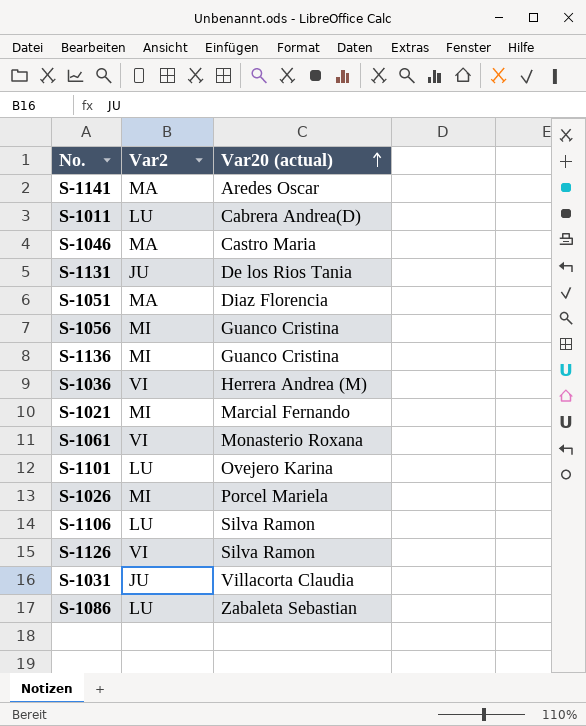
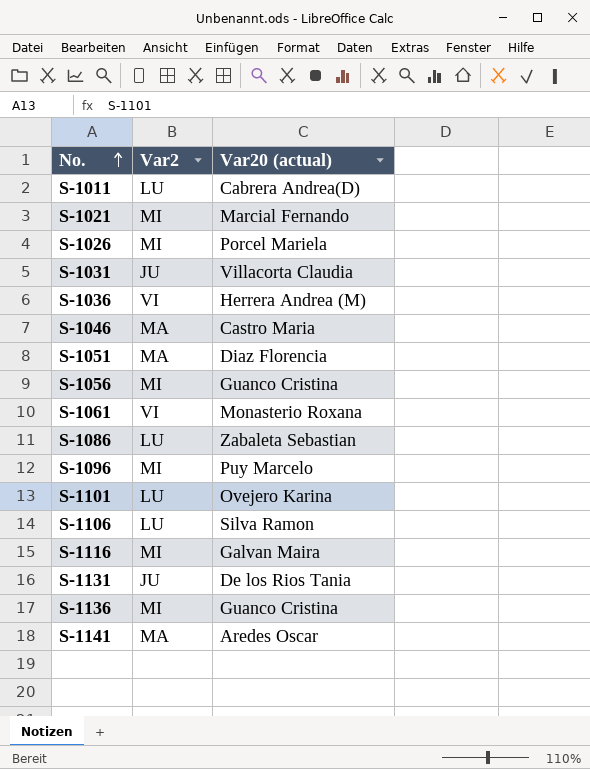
row order: Var20 (actual) ascending -> No. ascending
row S-1126: VI | Silva Ramon -> none
row S-1096: none -> MI | Puy Marcelo
row S-1116: none -> MI | Galvan Maira

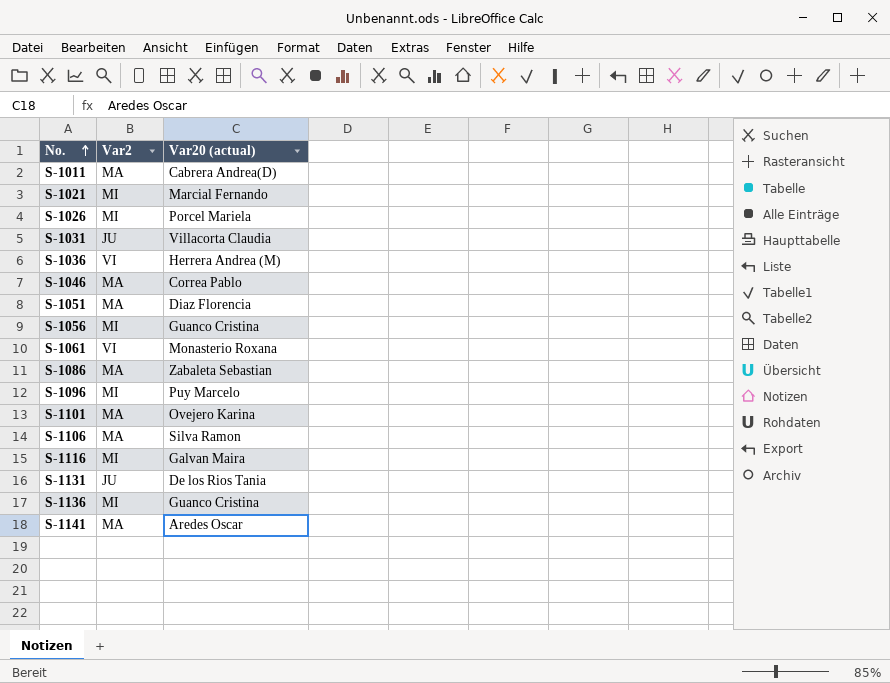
S-1011 | Var2: LU -> MA
S-1046 | Var20 (actual): Castro Maria -> Correa Pablo
S-1086 | Var2: LU -> MA
S-1101 | Var2: LU -> MA
S-1106 | Var2: LU -> MA

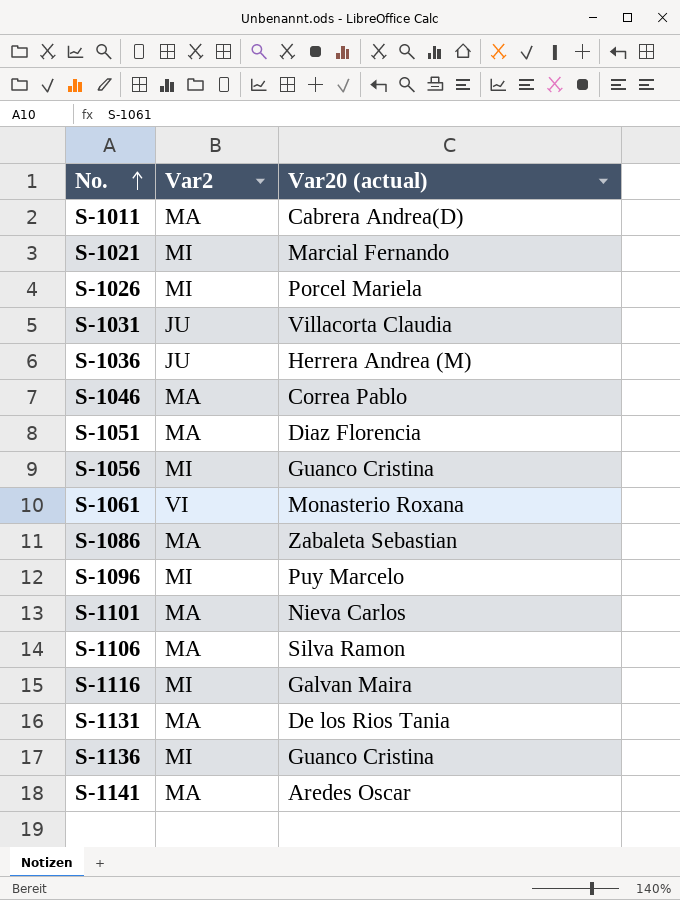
S-1036 | Var2: VI -> JU
S-1101 | Var20 (actual): Ovejero Karina -> Nieva Carlos
S-1131 | Var2: JU -> MA

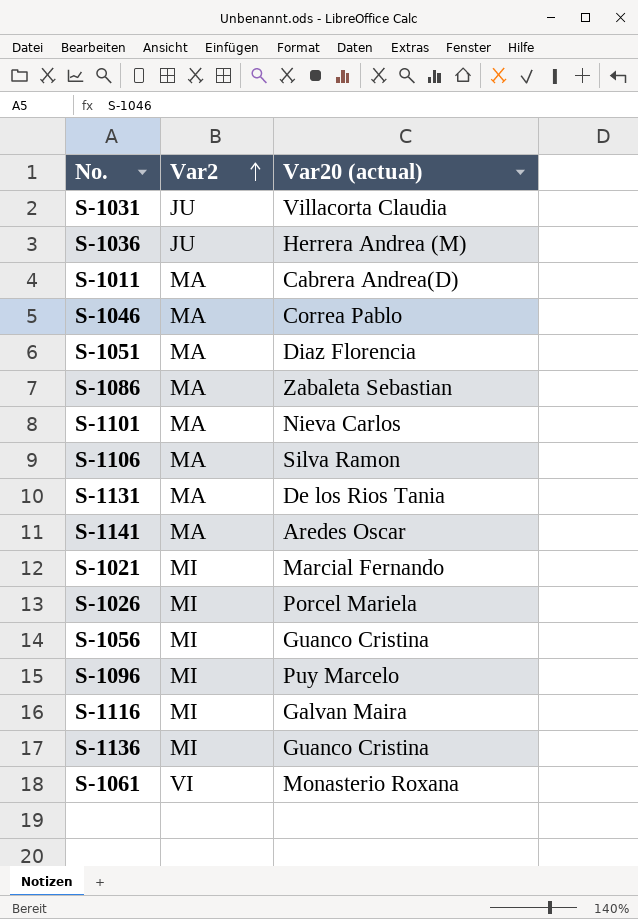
row order: No. ascending -> Var2 ascending

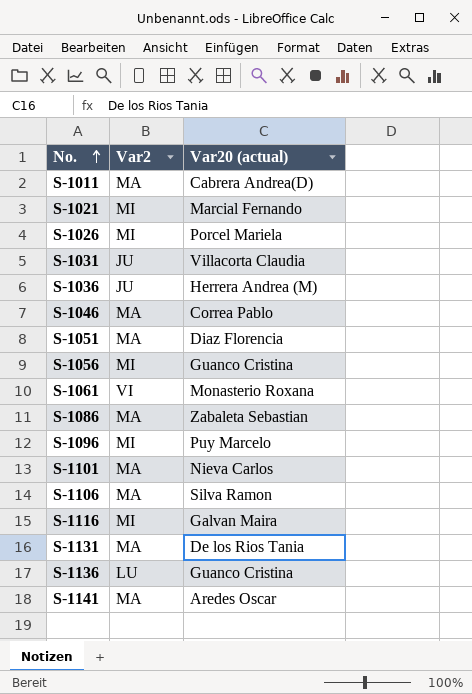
row order: Var2 ascending -> No. ascending
S-1136 | Var2: MI -> LU

